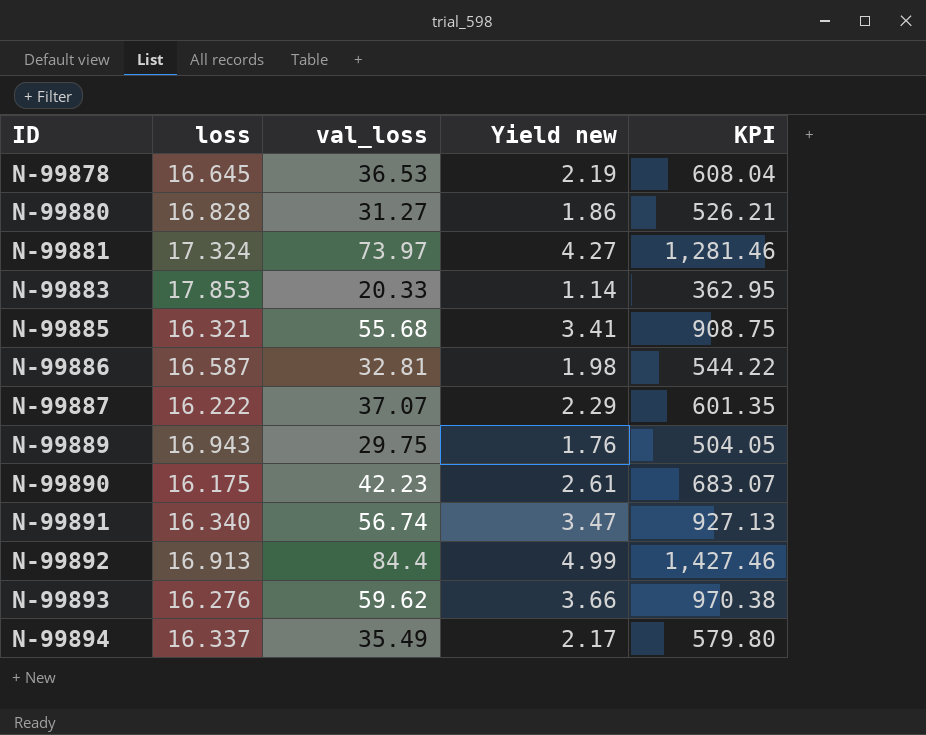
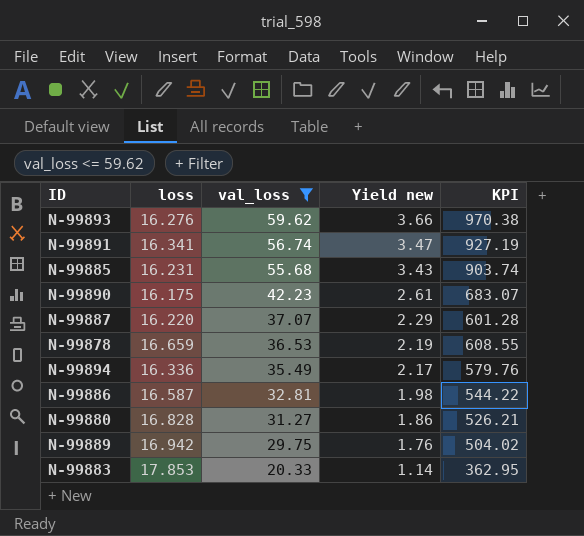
filter: none -> val_loss <= 59.62
row order: ID ascending -> val_loss descending
N-99891 | loss: 16.340 -> 16.341
N-99891 | KPI: 927.13 -> 927.19
N-99885 | loss: 16.321 -> 16.231
N-99885 | Yield new: 3.41 -> 3.43
N-99885 | KPI: 908.75 -> 903.74
N-99887 | loss: 16.222 -> 16.220
N-99887 | KPI: 601.35 -> 601.28
N-99878 | loss: 16.645 -> 16.659
N-99878 | KPI: 608.04 -> 608.55
N-99894 | loss: 16.337 -> 16.336
N-99894 | KPI: 579.80 -> 579.76
N-99889 | loss: 16.943 -> 16.942
N-99889 | KPI: 504.05 -> 504.02

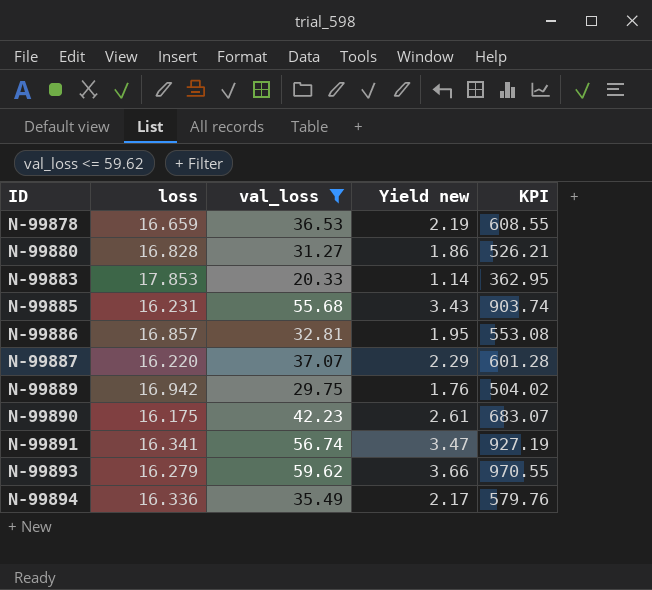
row order: val_loss descending -> ID ascending
N-99886 | loss: 16.587 -> 16.857
N-99886 | Yield new: 1.98 -> 1.95
N-99886 | KPI: 544.22 -> 553.08
N-99893 | loss: 16.276 -> 16.279
N-99893 | KPI: 970.38 -> 970.55

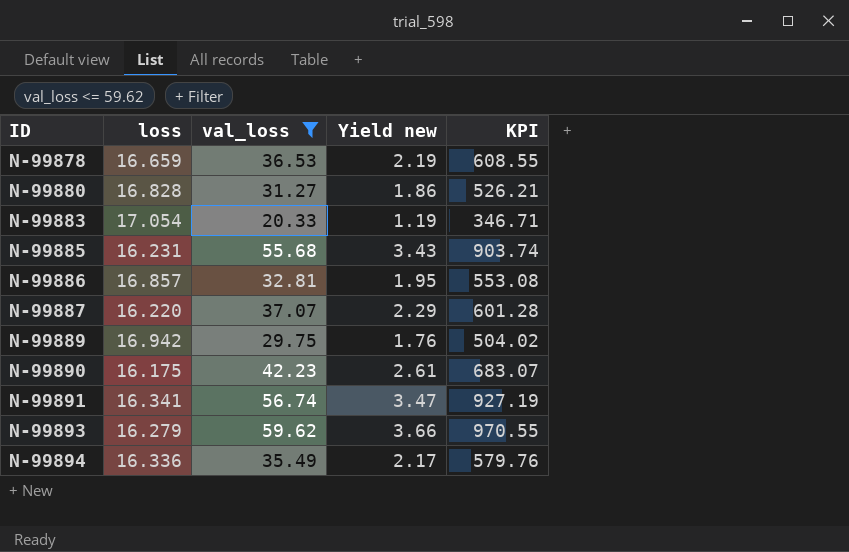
N-99883 | loss: 17.853 -> 17.054
N-99883 | Yield new: 1.14 -> 1.19
N-99883 | KPI: 362.95 -> 346.71

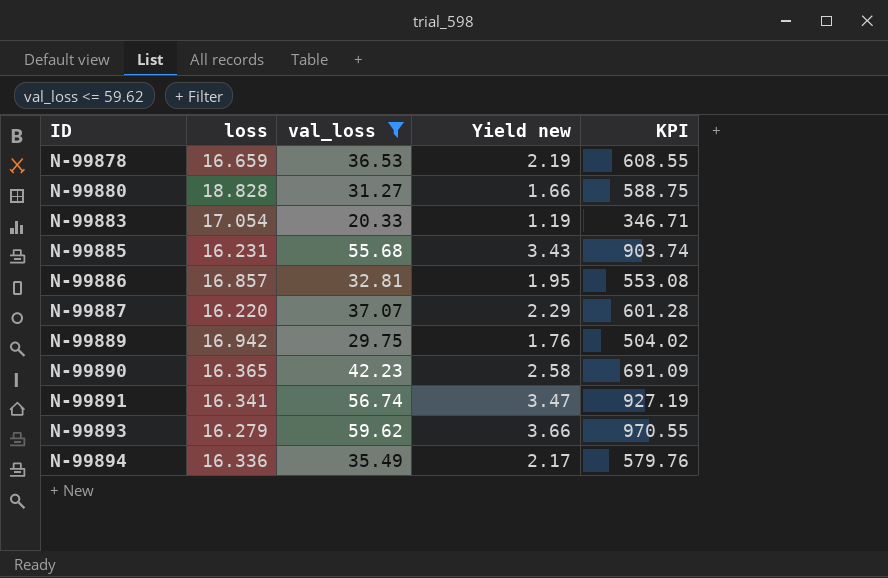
N-99880 | loss: 16.828 -> 18.828
N-99880 | Yield new: 1.86 -> 1.66
N-99880 | KPI: 526.21 -> 588.75
N-99890 | loss: 16.175 -> 16.365
N-99890 | Yield new: 2.61 -> 2.58
N-99890 | KPI: 683.07 -> 691.09

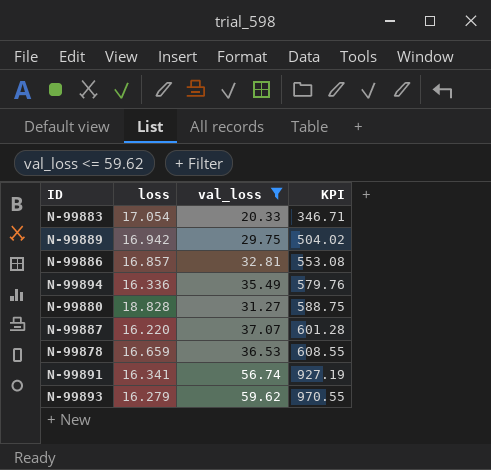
row order: ID ascending -> KPI ascending
column Yield new | formula: [val_loss] / [loss] -> none
row N-99885: 16.231 | 55.68 | 3.43 | 903.74 -> none
row N-99890: 16.365 | 42.23 | 2.58 | 691.09 -> none

